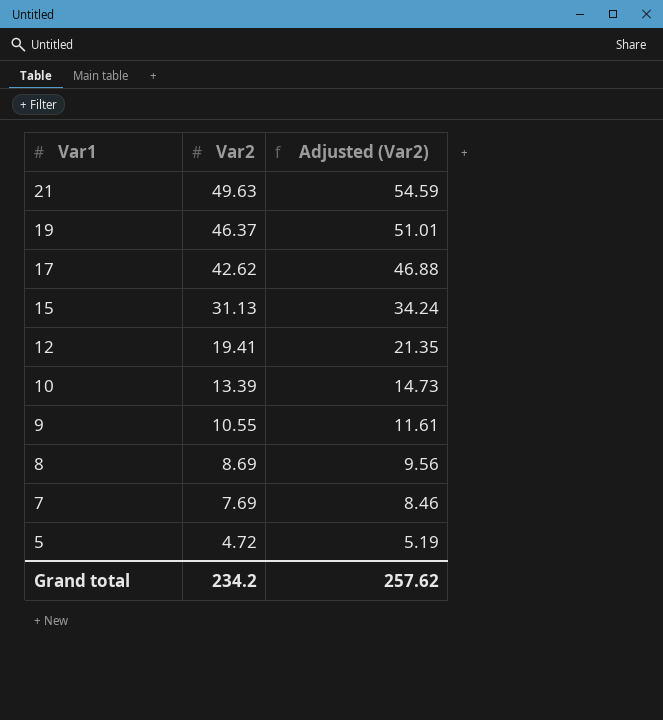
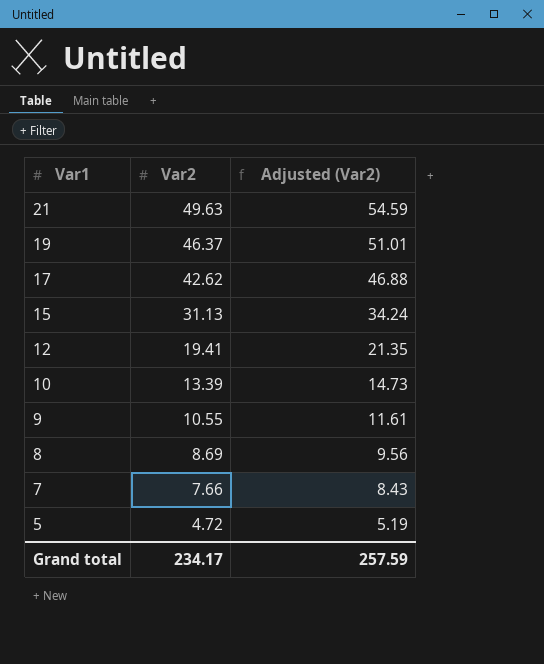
7 | Var2: 7.69 -> 7.66
7 | Adjusted (Var2): 8.46 -> 8.43
Grand total | Var2: 234.2 -> 234.17
Grand total | Adjusted (Var2): 257.62 -> 257.59

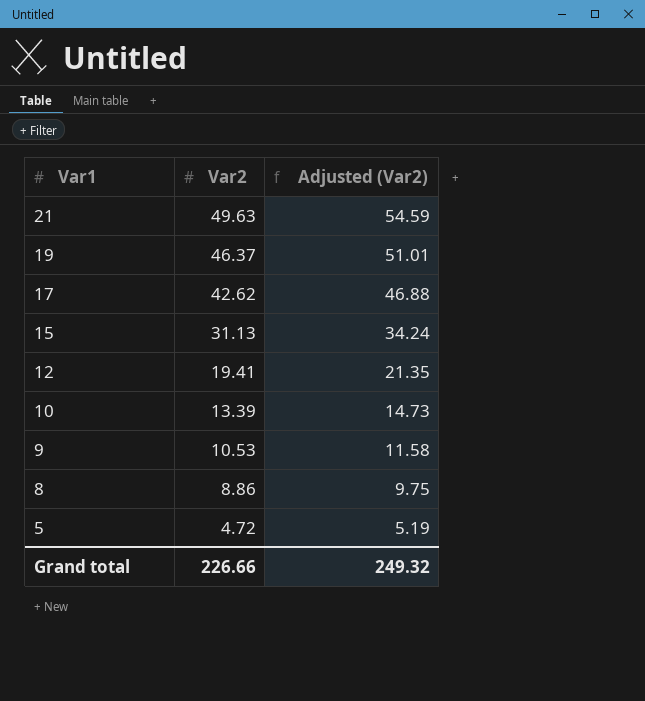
row 7: 7.66 | 8.43 -> none
9 | Var2: 10.55 -> 10.53
9 | Adjusted (Var2): 11.61 -> 11.58
8 | Var2: 8.69 -> 8.86
8 | Adjusted (Var2): 9.56 -> 9.75
Grand total | Var2: 234.17 -> 226.66
Grand total | Adjusted (Var2): 257.59 -> 249.32

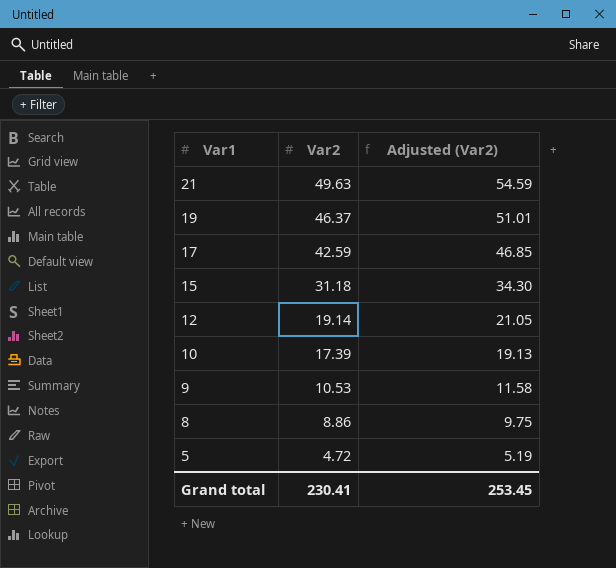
17 | Var2: 42.62 -> 42.59
17 | Adjusted (Var2): 46.88 -> 46.85
15 | Var2: 31.13 -> 31.18
15 | Adjusted (Var2): 34.24 -> 34.30
12 | Var2: 19.41 -> 19.14
12 | Adjusted (Var2): 21.35 -> 21.05
10 | Var2: 13.39 -> 17.39
10 | Adjusted (Var2): 14.73 -> 19.13
Grand total | Var2: 226.66 -> 230.41
Grand total | Adjusted (Var2): 249.32 -> 253.45

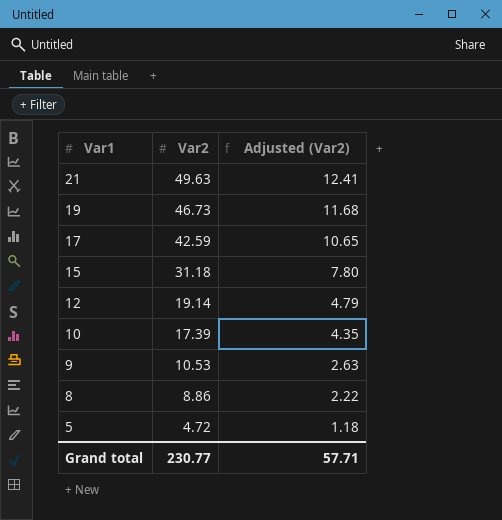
column Adjusted (Var2) | formula: [Var2] * 1.1 -> [Var2] * 0.25
19 | Var2: 46.37 -> 46.73
Grand total | Var2: 230.41 -> 230.77
Grand total | Adjusted (Var2): 253.45 -> 57.71

